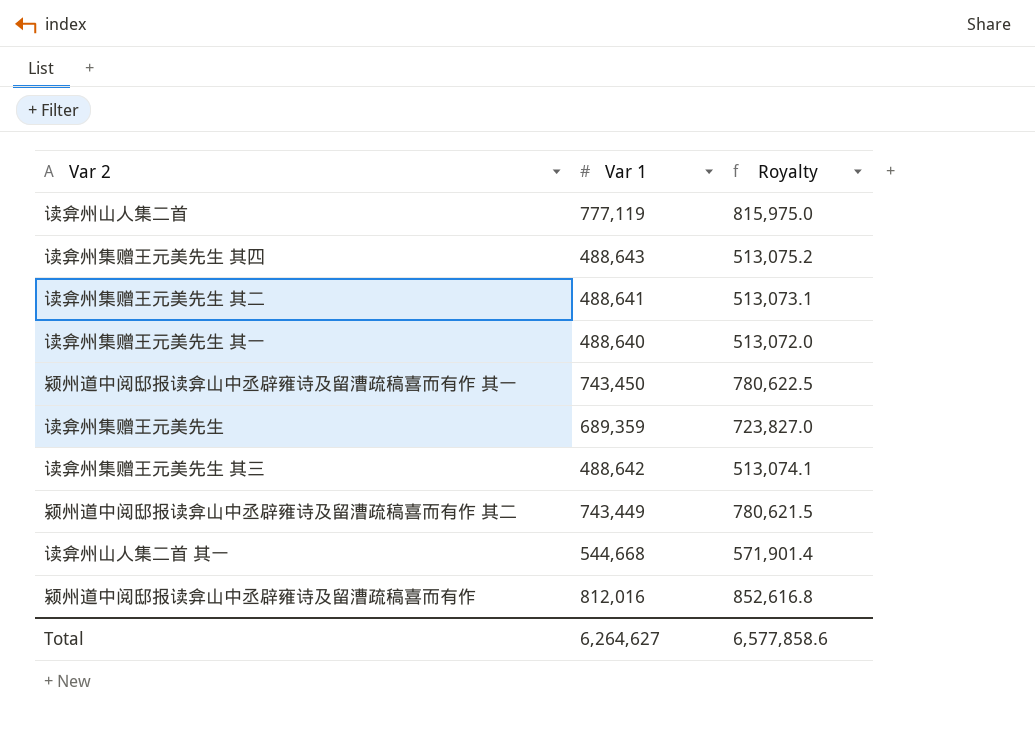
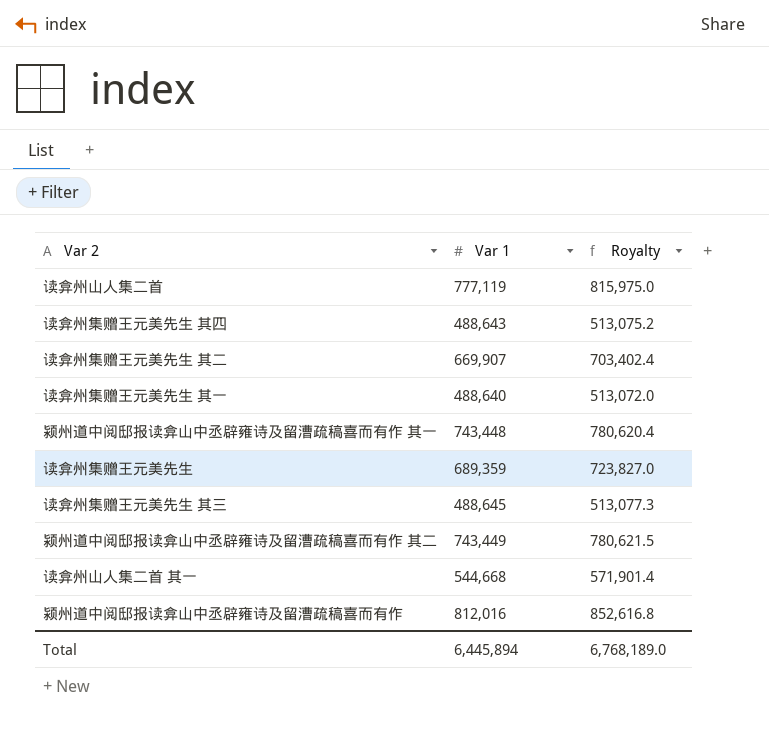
读弇州集赠王元美先生 其二 | Var 1: 488,641 -> 669,907
读弇州集赠王元美先生 其二 | Royalty: 513,073.1 -> 703,402.4
颍州道中阅邸报读弇山中丞辟雍诗及留漕疏稿喜而有作 其一 | Var 1: 743,450 -> 743,448
颍州道中阅邸报读弇山中丞辟雍诗及留漕疏稿喜而有作 其一 | Royalty: 780,622.5 -> 780,620.4
读弇州集赠王元美先生 其三 | Var 1: 488,642 -> 488,645
读弇州集赠王元美先生 其三 | Royalty: 513,074.1 -> 513,077.3
Total | Var 1: 6,264,627 -> 6,445,894
Total | Royalty: 6,577,858.6 -> 6,768,189.0

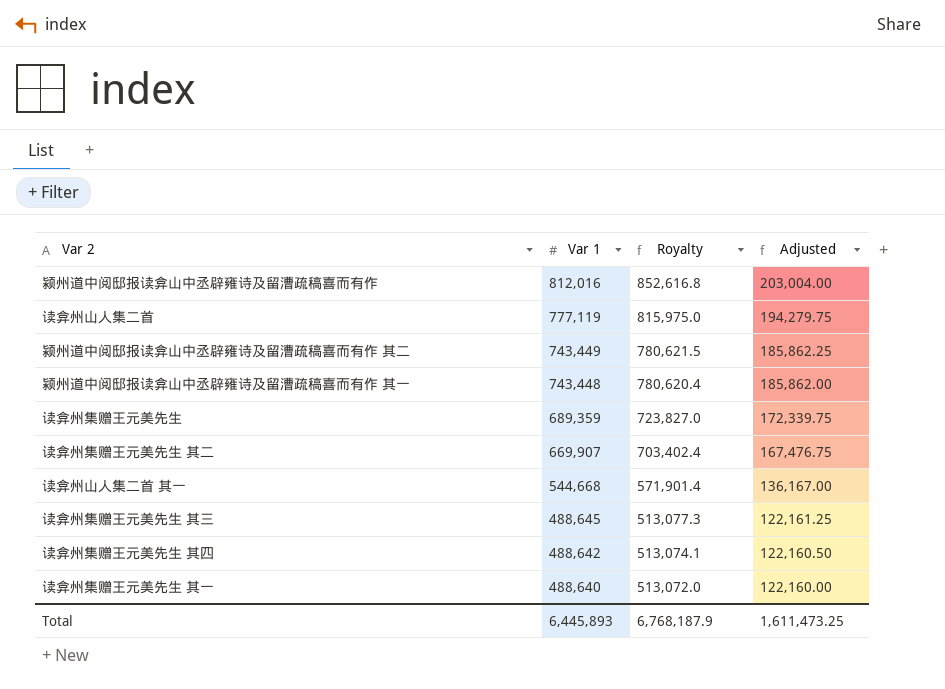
row order: none -> Var 1 descending
column Adjusted | formula: none -> [Var 1] * 0.25
读弇州集赠王元美先生 其四 | Var 1: 488,643 -> 488,642
读弇州集赠王元美先生 其四 | Royalty: 513,075.2 -> 513,074.1
Total | Var 1: 6,445,894 -> 6,445,893
Total | Royalty: 6,768,189.0 -> 6,768,187.9

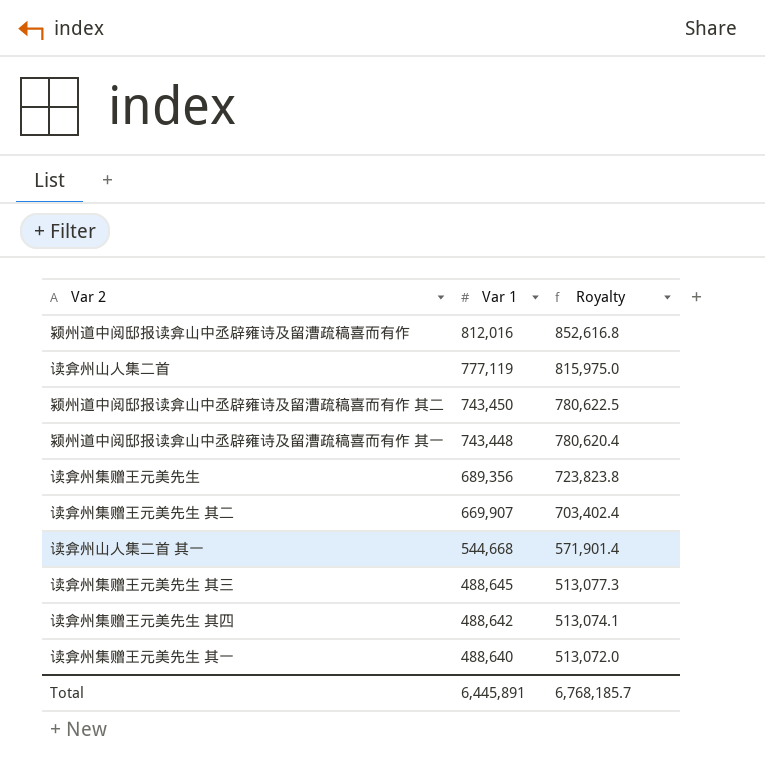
column Adjusted | formula: [Var 1] * 0.25 -> none
颍州道中阅邸报读弇山中丞辟雍诗及留漕疏稿喜而有作 其二 | Var 1: 743,449 -> 743,450
颍州道中阅邸报读弇山中丞辟雍诗及留漕疏稿喜而有作 其二 | Royalty: 780,621.5 -> 780,622.5
读弇州集赠王元美先生 | Var 1: 689,359 -> 689,356
读弇州集赠王元美先生 | Royalty: 723,827.0 -> 723,823.8
Total | Var 1: 6,445,893 -> 6,445,891
Total | Royalty: 6,768,187.9 -> 6,768,185.7

